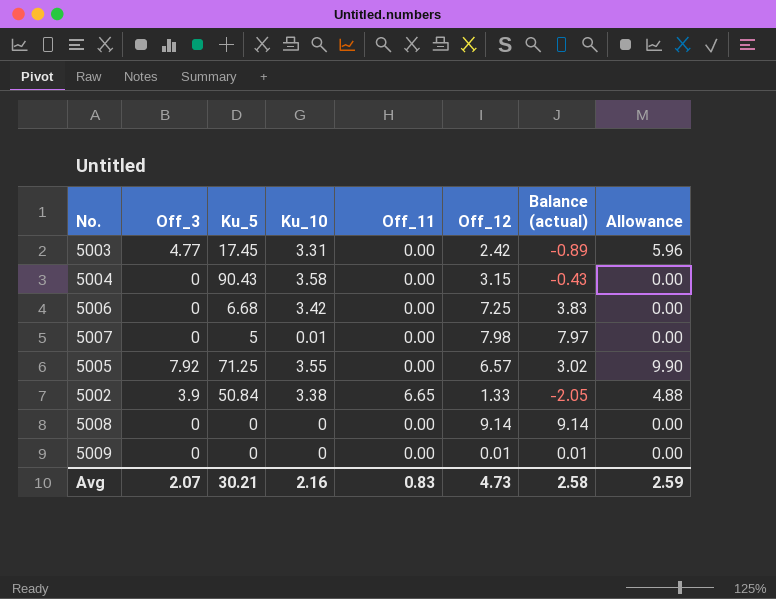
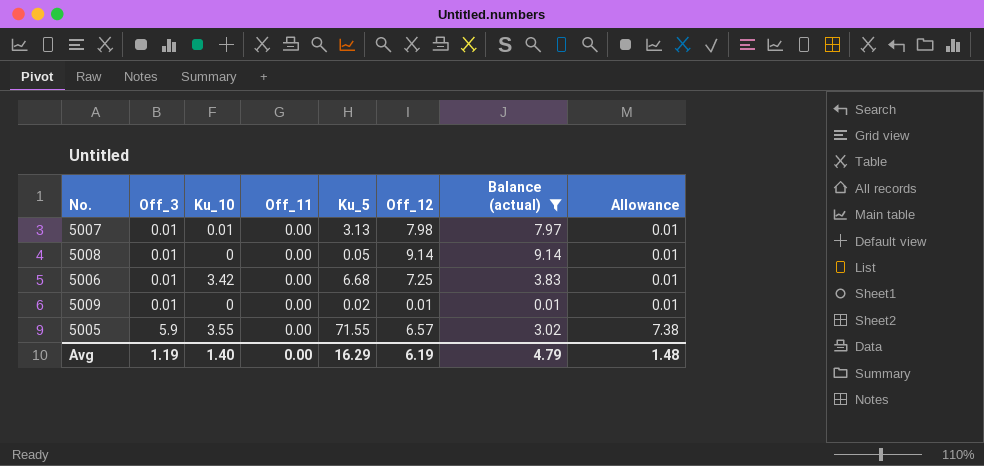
filter: none -> Balance (actual) >= 0.01
row order: none -> Off_3 ascending
column Ku_5 | position: 3 -> 5
5007 | Off_3: 0 -> 0.01
5007 | Ku_5: 5 -> 3.13
5007 | Allowance: 0.00 -> 0.01
5008 | Off_3: 0 -> 0.01
5008 | Ku_5: 0 -> 0.05
5008 | Allowance: 0.00 -> 0.01
5006 | Off_3: 0 -> 0.01
5006 | Allowance: 0.00 -> 0.01
5009 | Off_3: 0 -> 0.01
5009 | Ku_5: 0 -> 0.02
5009 | Allowance: 0.00 -> 0.01
5005 | Off_3: 7.92 -> 5.9
5005 | Ku_5: 71.25 -> 71.55
5005 | Allowance: 9.90 -> 7.38
Avg | Off_3: 2.07 -> 1.19
Avg | Ku_10: 2.16 -> 1.40
Avg | Off_11: 0.83 -> 0.00
Avg | Ku_5: 30.21 -> 16.29
Avg | Off_12: 4.73 -> 6.19
Avg | Balance (actual): 2.58 -> 4.79
Avg | Allowance: 2.59 -> 1.48

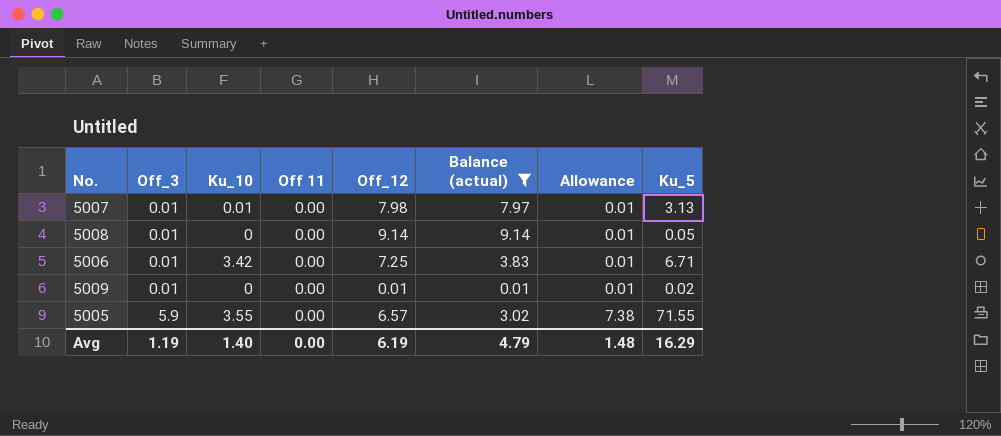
column name: Off_11 -> Off 11
column Ku_5 | position: 5 -> 8
5006 | Ku_5: 6.68 -> 6.71

